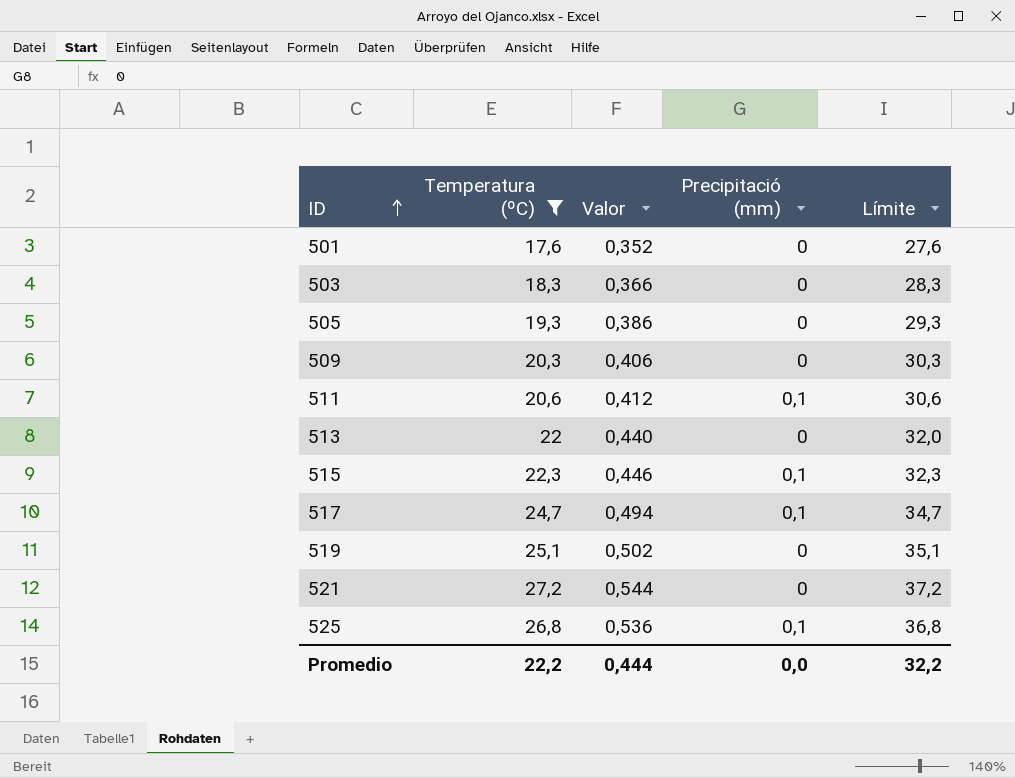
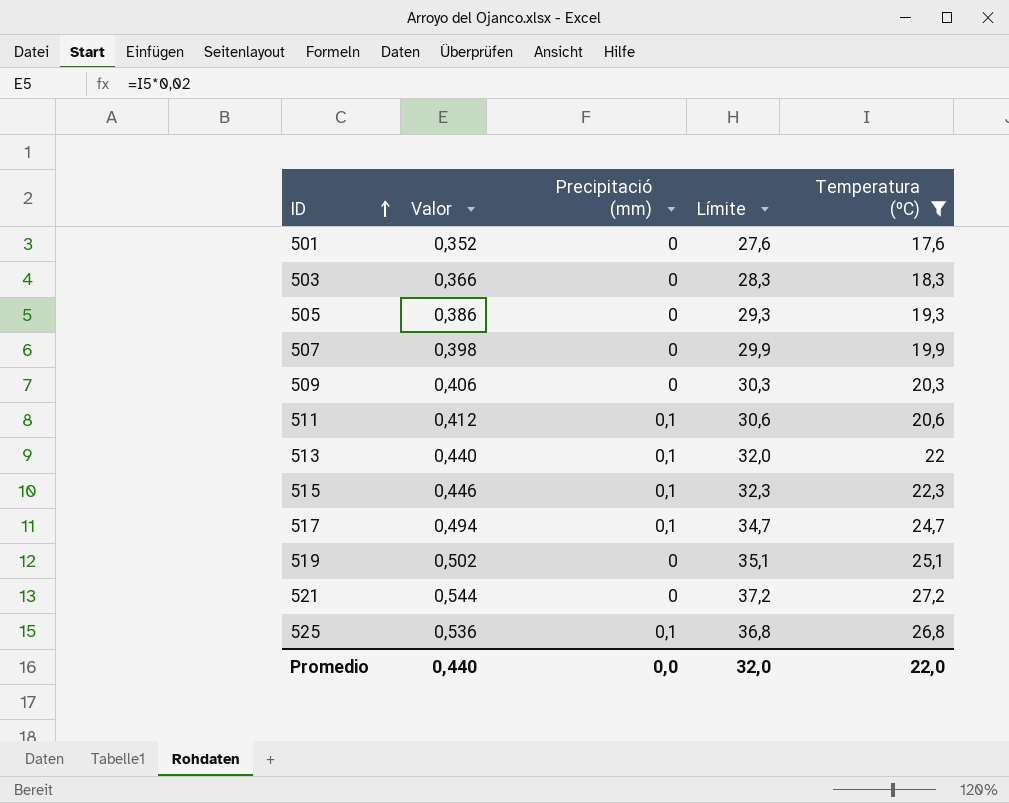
column Temperatura (ºC) | position: 2 -> 5
row 507: none -> 0,398 | 0 | 29,9 | 19,9
513 | Precipitació (mm): 0 -> 0,1
Promedio | Valor: 0,444 -> 0,440
Promedio | Límite: 32,2 -> 32,0
Promedio | Temperatura (ºC): 22,2 -> 22,0

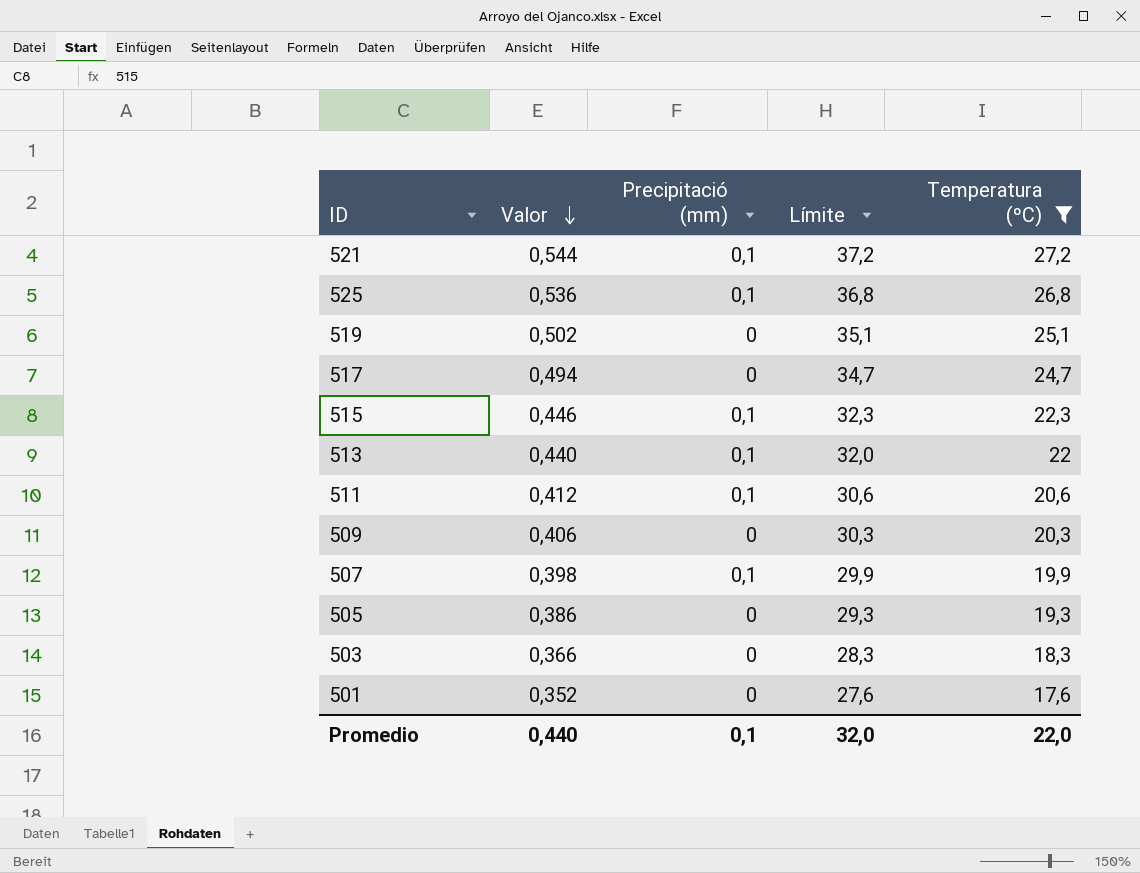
row order: ID ascending -> Valor descending
521 | Precipitació (mm): 0 -> 0,1
517 | Precipitació (mm): 0,1 -> 0
507 | Precipitació (mm): 0 -> 0,1
Promedio | Precipitació (mm): 0,0 -> 0,1

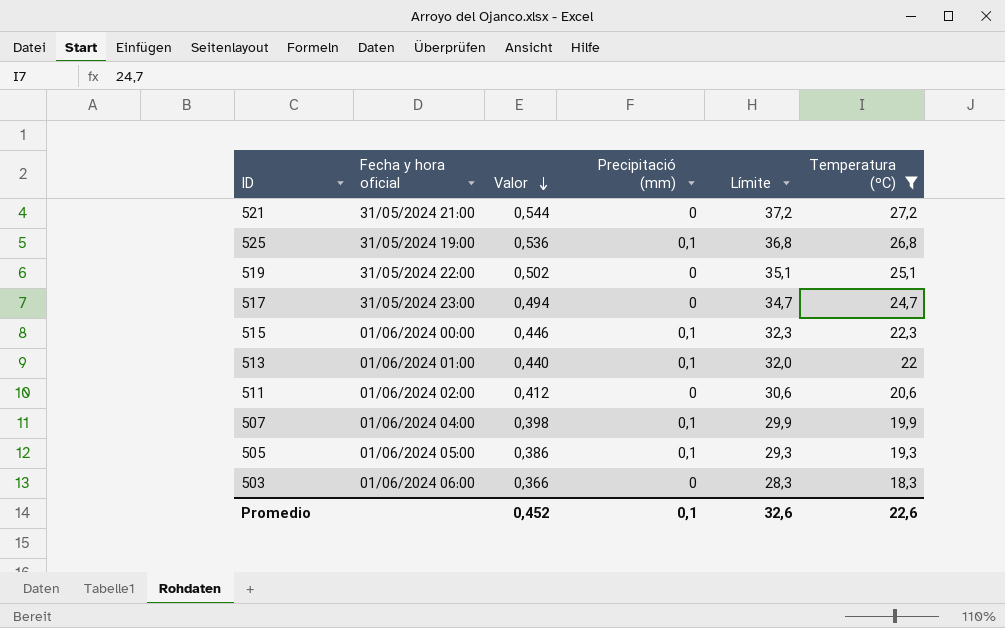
column Fecha y hora oficial | position: none -> 2
row 509: 0,406 | 0 | 30,3 | 20,3 -> none
row 501: 0,352 | 0 | 27,6 | 17,6 -> none
521 | Precipitació (mm): 0,1 -> 0
511 | Precipitació (mm): 0,1 -> 0
505 | Precipitació (mm): 0 -> 0,1
Promedio | Valor: 0,440 -> 0,452
Promedio | Límite: 32,0 -> 32,6
Promedio | Temperatura (ºC): 22,0 -> 22,6

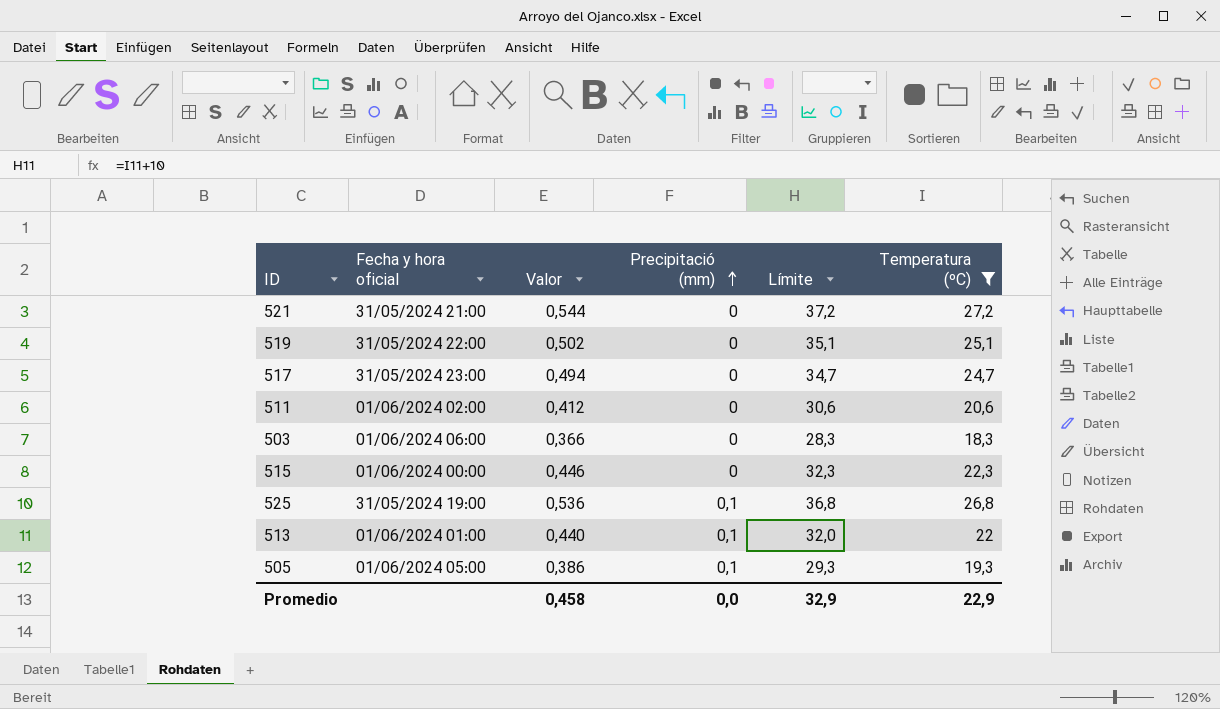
row order: Valor descending -> Precipitació (mm) ascending
row 507: 01/06/2024 04:00 | 0,398 | 0,1 | 29,9 | 19,9 -> none
515 | Precipitació (mm): 0,1 -> 0
Promedio | Valor: 0,452 -> 0,458
Promedio | Precipitació (mm): 0,1 -> 0,0
Promedio | Límite: 32,6 -> 32,9
Promedio | Temperatura (ºC): 22,6 -> 22,9

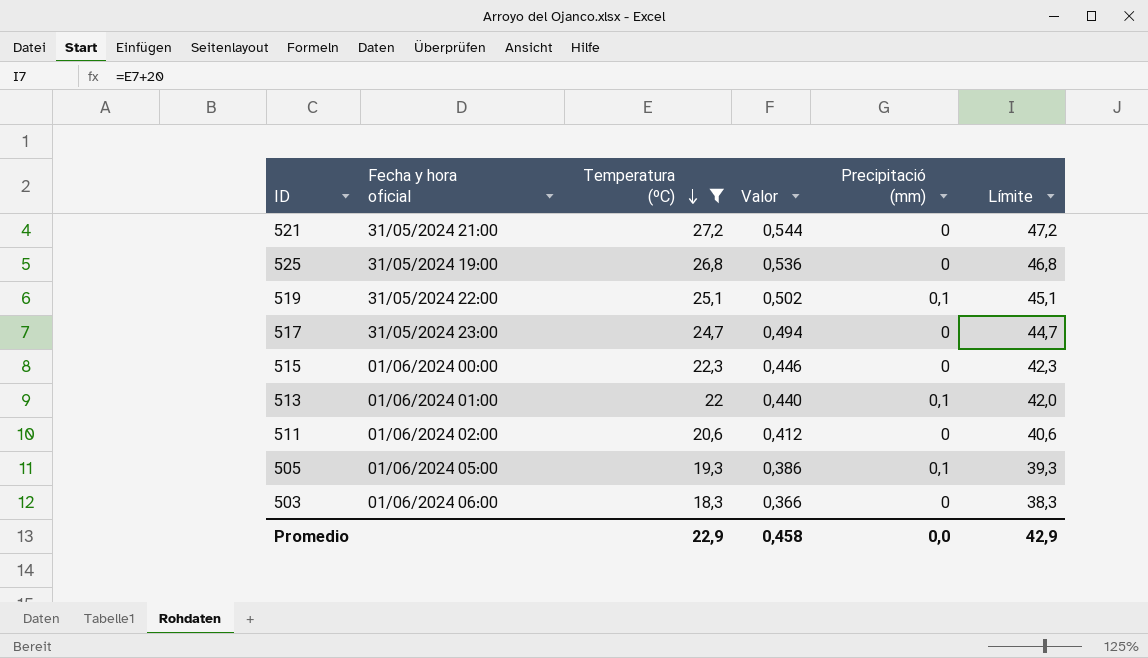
row order: Precipitació (mm) ascending -> Temperatura (ºC) descending
column Temperatura (ºC) | position: 6 -> 3
column Límite | formula: [Temperatura (ºC)] + 10 -> [Temperatura (ºC)] + 20
525 | Precipitació (mm): 0,1 -> 0
519 | Precipitació (mm): 0 -> 0,1
Promedio | Límite: 32,9 -> 42,9

